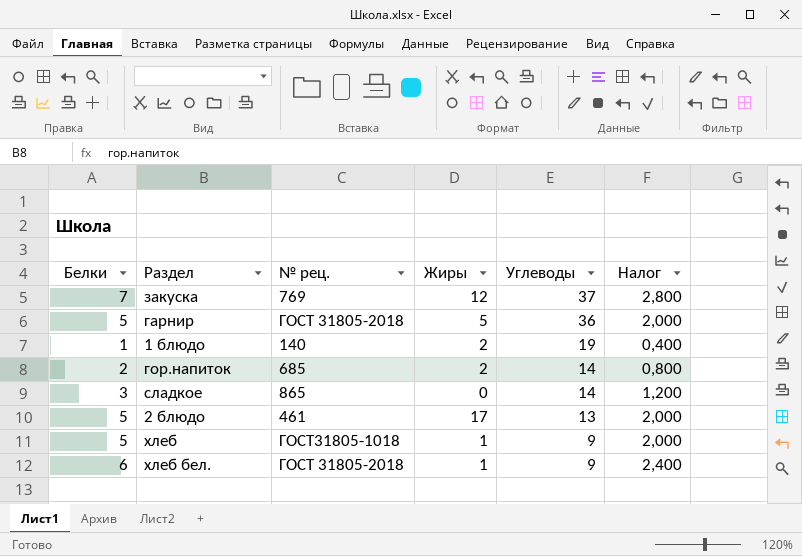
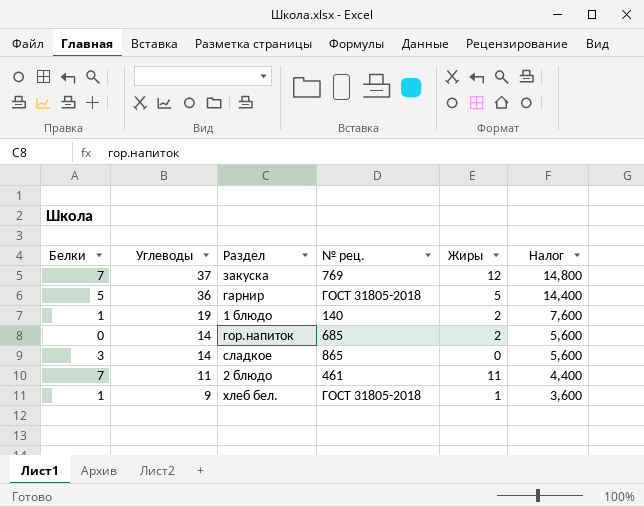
column Углеводы | position: 5 -> 2
column Налог | formula: [Белки] * 0,4 -> [Углеводы] * 0,4
row хлеб: 5 | ГОСТ31805-1018 | 1 | 9 | 2,000 -> none
гор.напиток | Белки: 2 -> 0
2 блюдо | Белки: 5 -> 7
2 блюдо | Углеводы: 13 -> 11
2 блюдо | Жиры: 17 -> 11
хлеб бел. | Белки: 6 -> 1

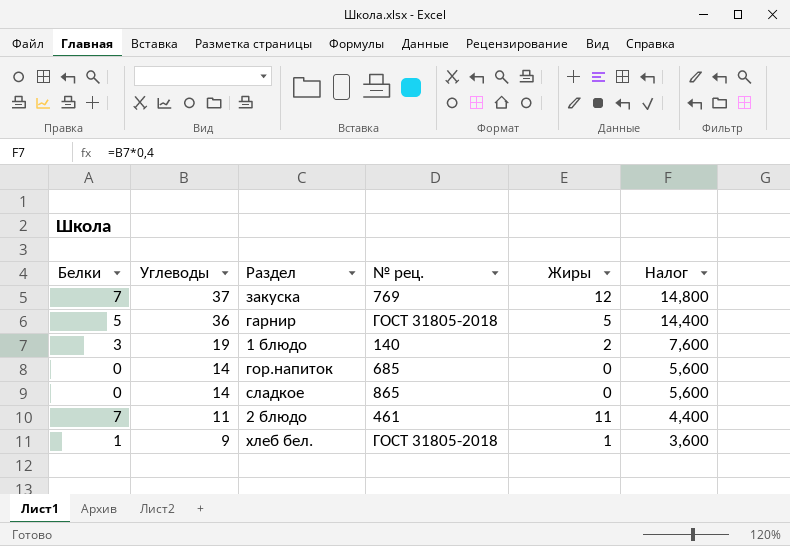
1 блюдо | Белки: 1 -> 3
гор.напиток | Жиры: 2 -> 0
сладкое | Белки: 3 -> 0

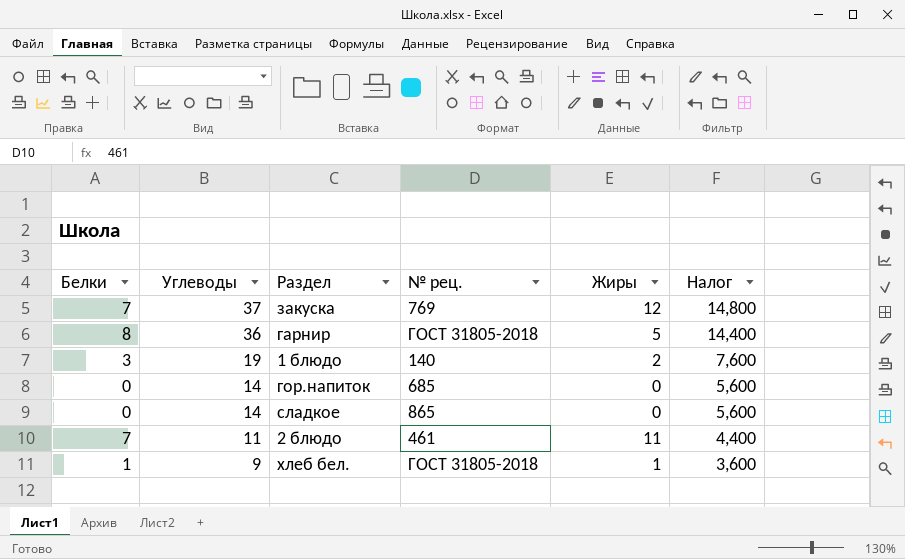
гарнир | Белки: 5 -> 8

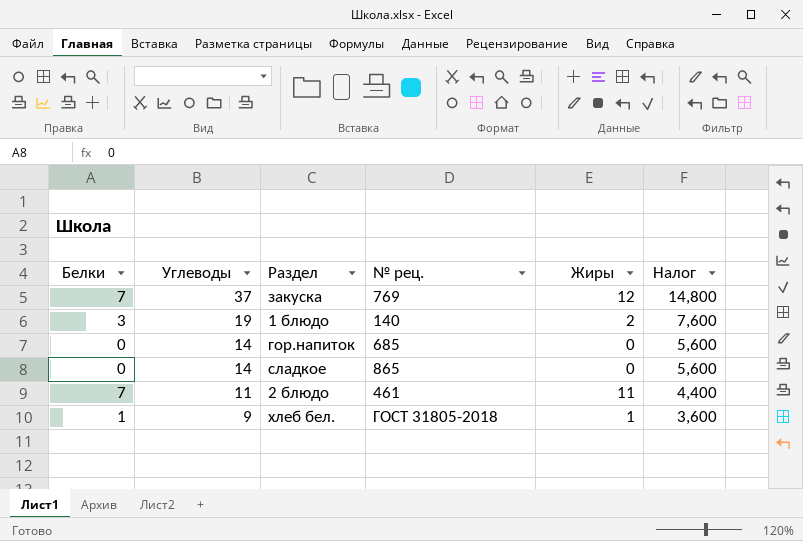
row гарнир: 8 | 36 | ГОСТ 31805-2018 | 5 | 14,400 -> none

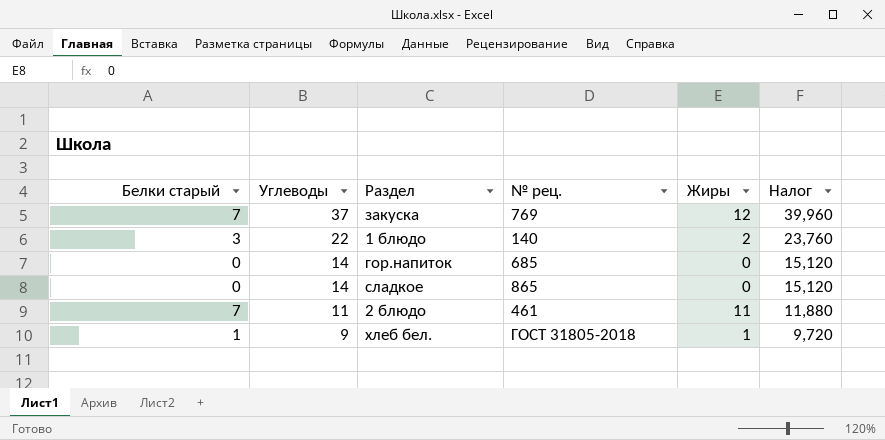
column name: Белки -> Белки старый
column Налог | formula: [Углеводы] * 0,4 -> [Углеводы] * 1,08
1 блюдо | Углеводы: 19 -> 22

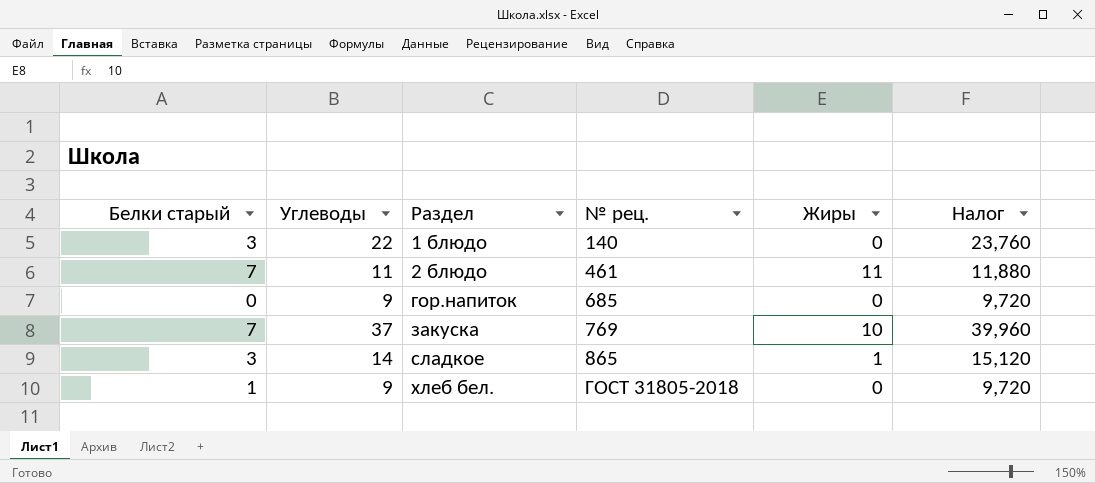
row order: Углеводы descending -> Раздел ascending
1 блюдо | Жиры: 2 -> 0
гор.напиток | Углеводы: 14 -> 9
гор.напиток | Налог: 15,120 -> 9,720
закуска | Жиры: 12 -> 10
сладкое | Белки старый: 0 -> 3
сладкое | Жиры: 0 -> 1
хлеб бел. | Жиры: 1 -> 0

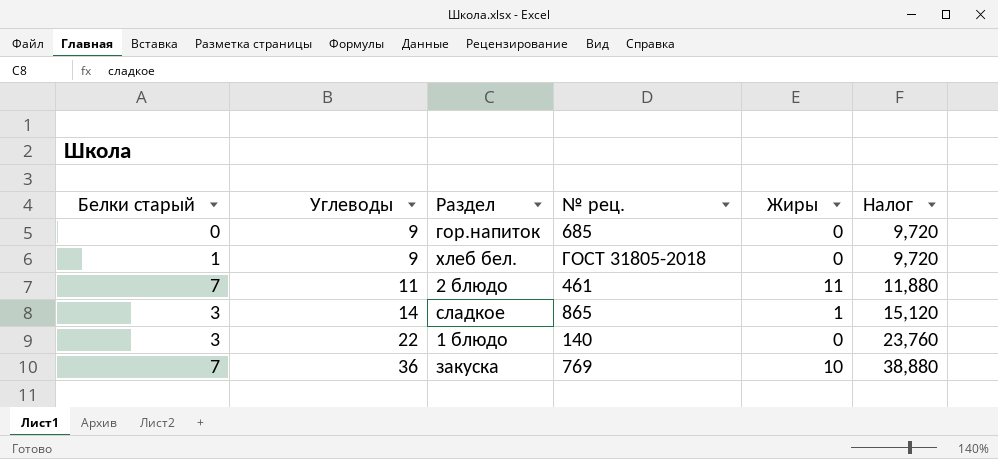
row order: Раздел ascending -> Углеводы ascending
закуска | Углеводы: 37 -> 36
закуска | Налог: 39,960 -> 38,880

